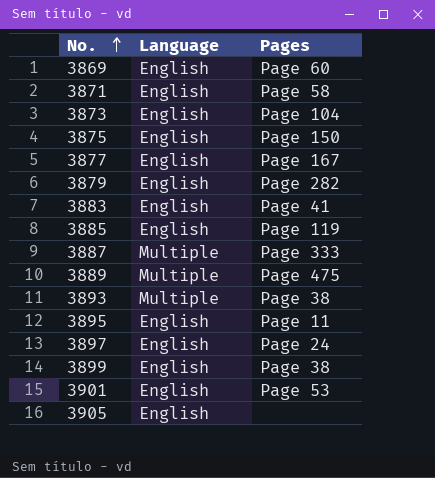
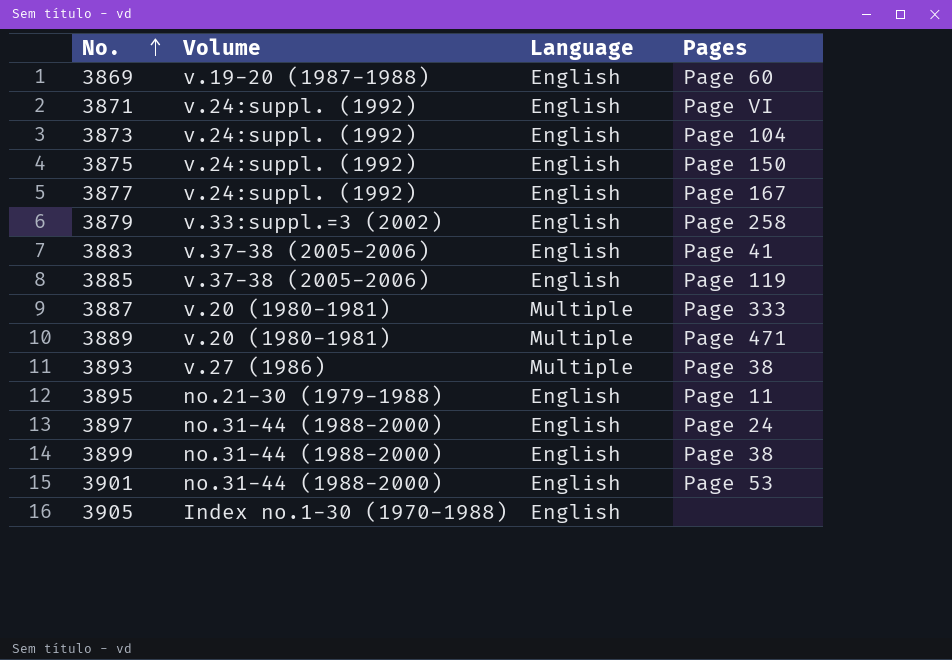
column Volume | position: none -> 2
3871 | Pages: Page 58 -> Page VI
3879 | Pages: Page 282 -> Page 258
3889 | Pages: Page 475 -> Page 471

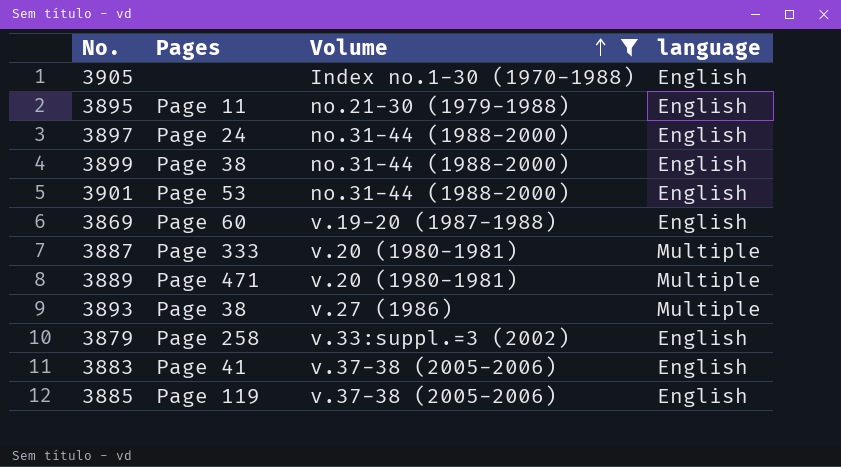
filter: none -> Volume != v.24:suppl. (1992)
row order: No. ascending -> Volume ascending
column Pages | position: 4 -> 2
column name: Language -> language

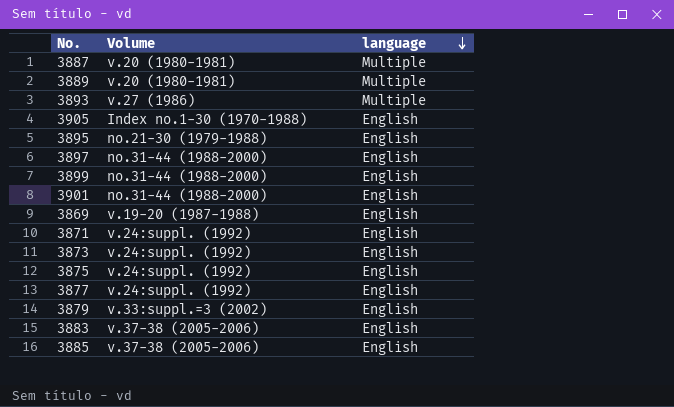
filter: Volume != v.24:suppl. (1992) -> none
row order: Volume ascending -> language descending
column Pages | position: 2 -> none

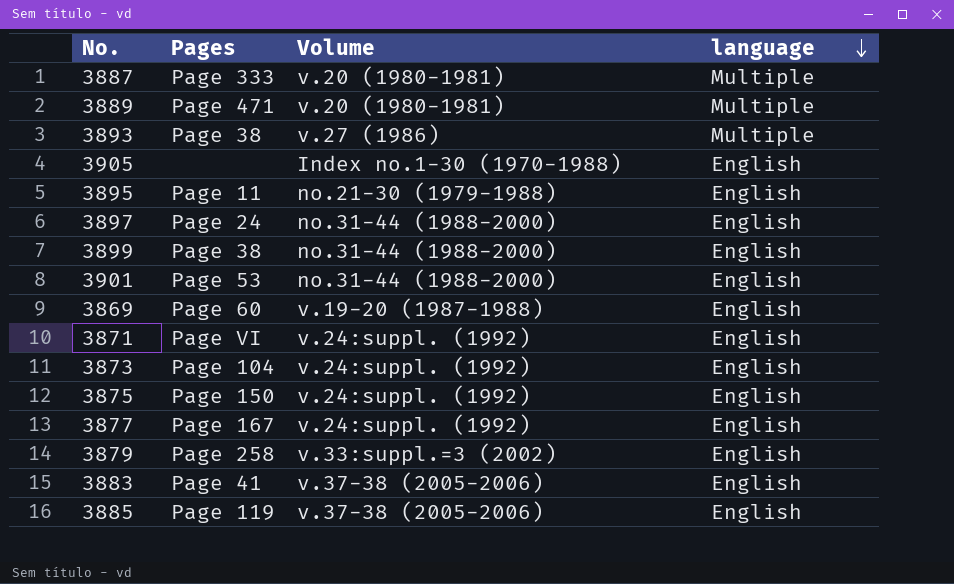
column Pages | position: none -> 2

